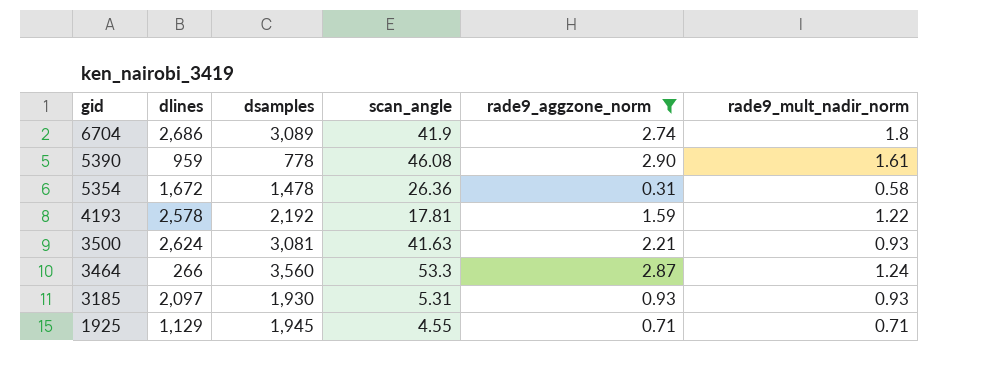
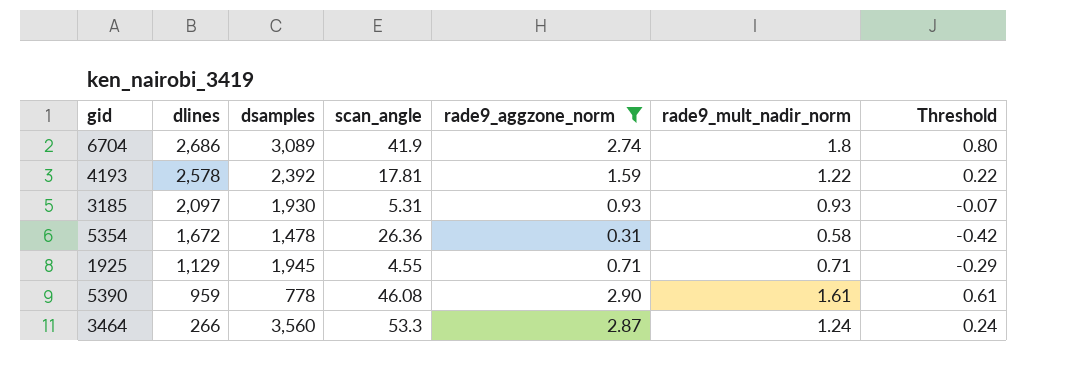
row order: gid descending -> dlines descending
column Threshold | formula: none -> [rade9_mult_nadir_norm] - 1
row 3500: 2,624 | 3,081 | 41.63 | 2.21 | 0.93 -> none
4193 | dsamples: 2,192 -> 2,392

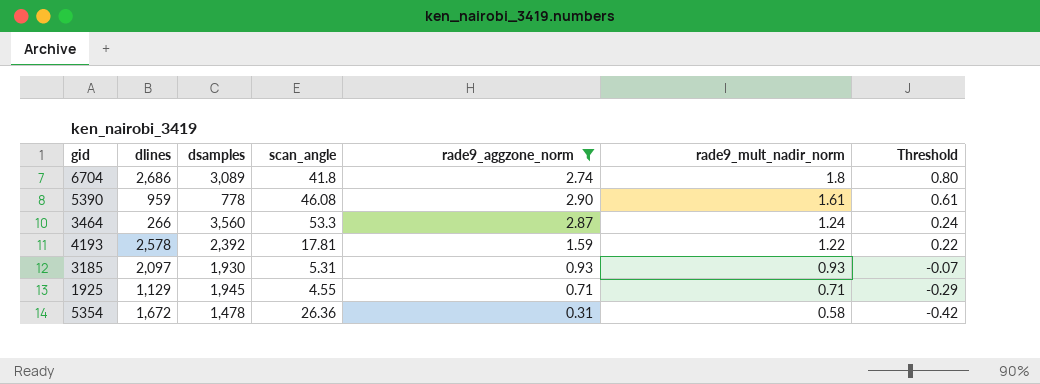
row order: dlines descending -> rade9_mult_nadir_norm descending
6704 | scan_angle: 41.9 -> 41.8

